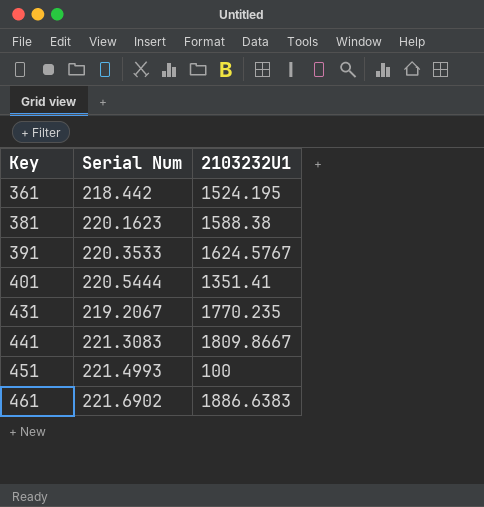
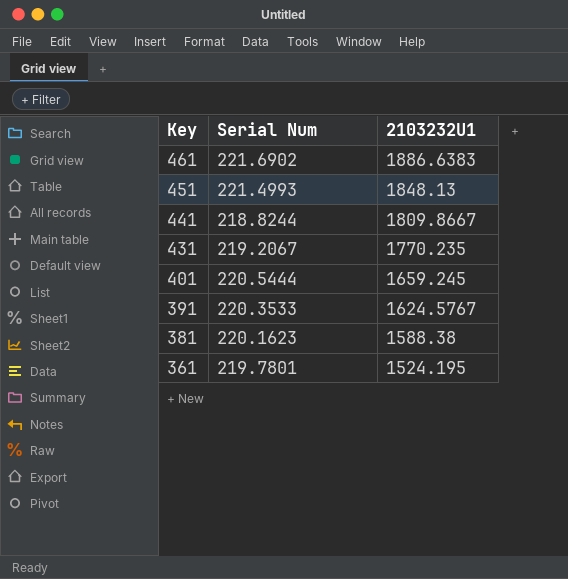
row order: Key ascending -> Key descending
451 | 2103232U1: 100 -> 1848.13
441 | Serial Num: 221.3083 -> 218.8244
401 | 2103232U1: 1351.41 -> 1659.245
361 | Serial Num: 218.442 -> 219.7801

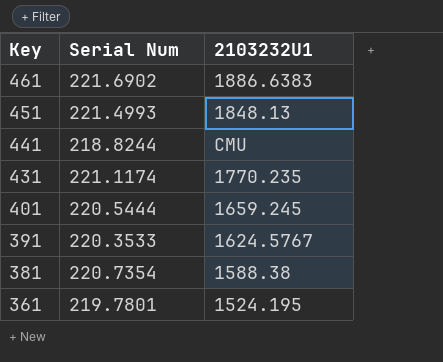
441 | 2103232U1: 1809.8667 -> CMU
431 | Serial Num: 219.2067 -> 221.1174
381 | Serial Num: 220.1623 -> 220.7354

